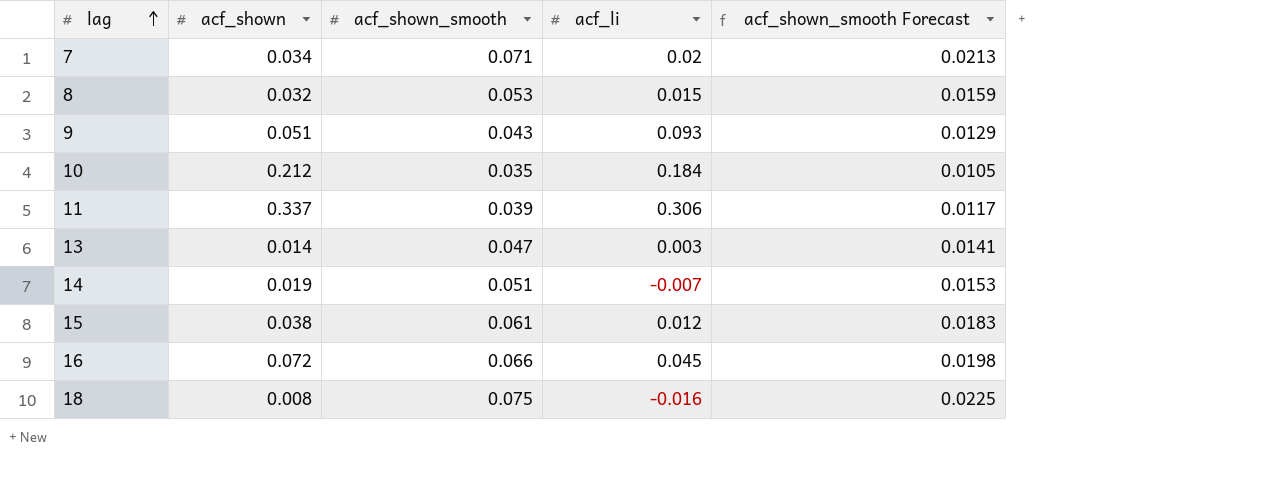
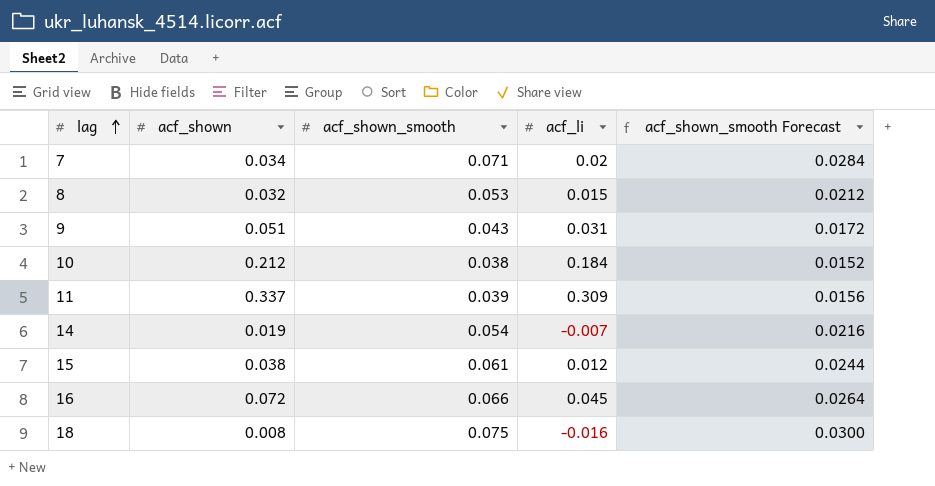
column acf_shown_smooth Forecast | formula: [acf_shown_smooth] * 0.3 -> [acf_shown_smooth] * 0.4
row 13: 0.014 | 0.047 | 0.003 | 0.0141 -> none
9 | acf_li: 0.093 -> 0.031
10 | acf_shown_smooth: 0.035 -> 0.038
11 | acf_li: 0.306 -> 0.309
14 | acf_shown_smooth: 0.051 -> 0.054

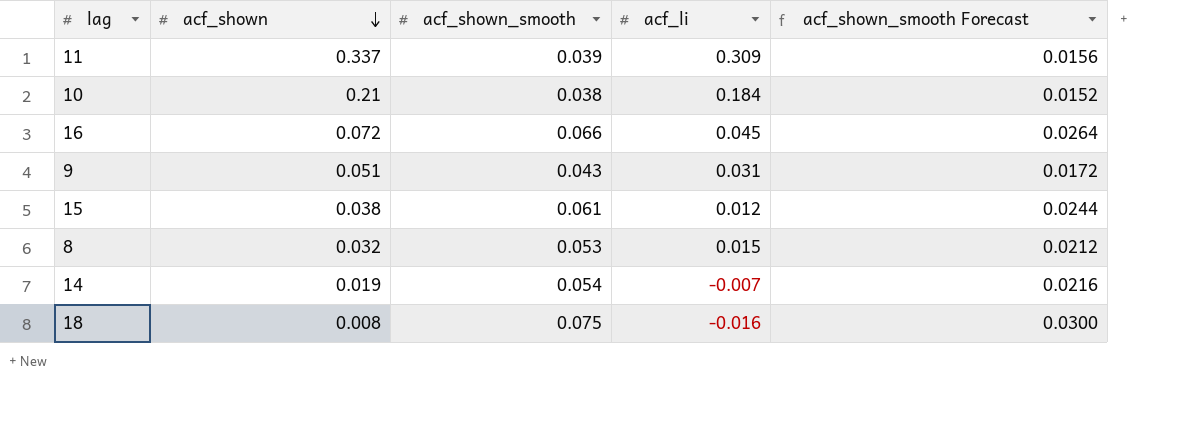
row order: lag ascending -> acf_shown descending
row 7: 0.034 | 0.071 | 0.02 | 0.0284 -> none
10 | acf_shown: 0.212 -> 0.21

